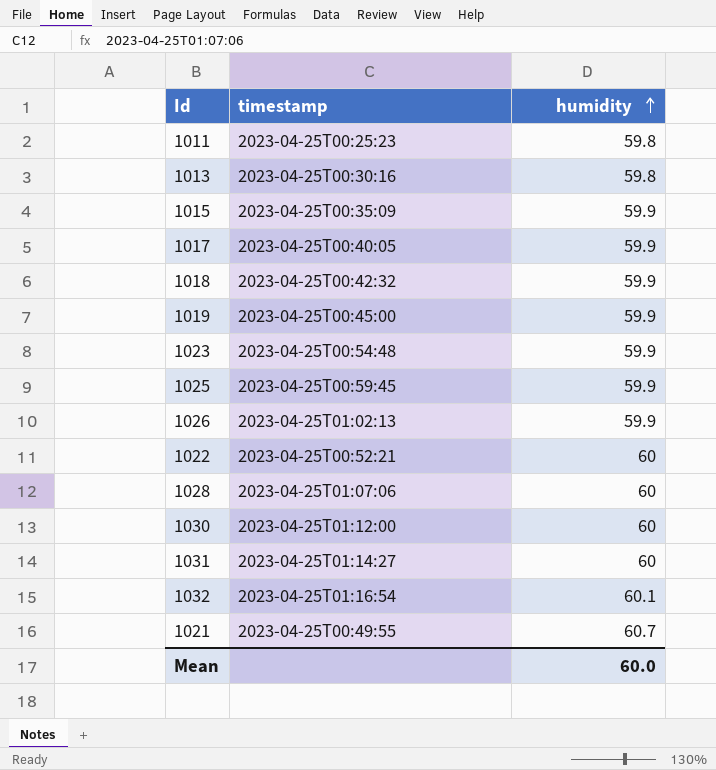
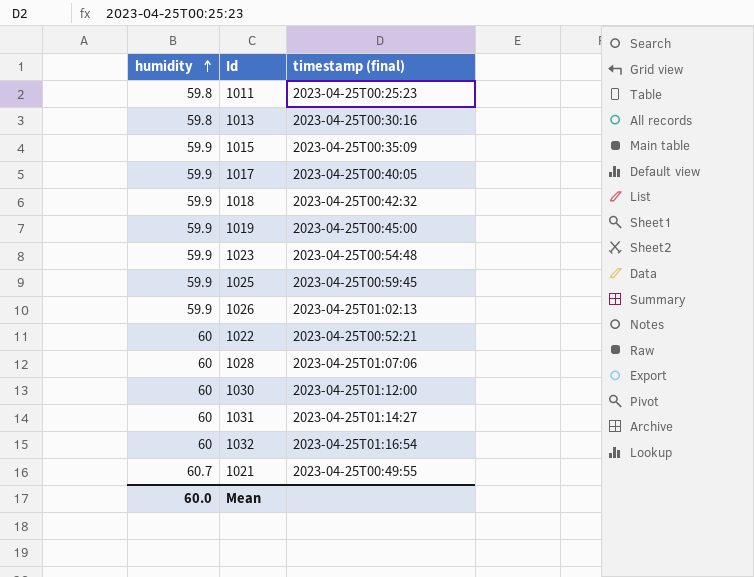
column humidity | position: 3 -> 1
column name: timestamp -> timestamp (final)
1032 | humidity: 60.1 -> 60

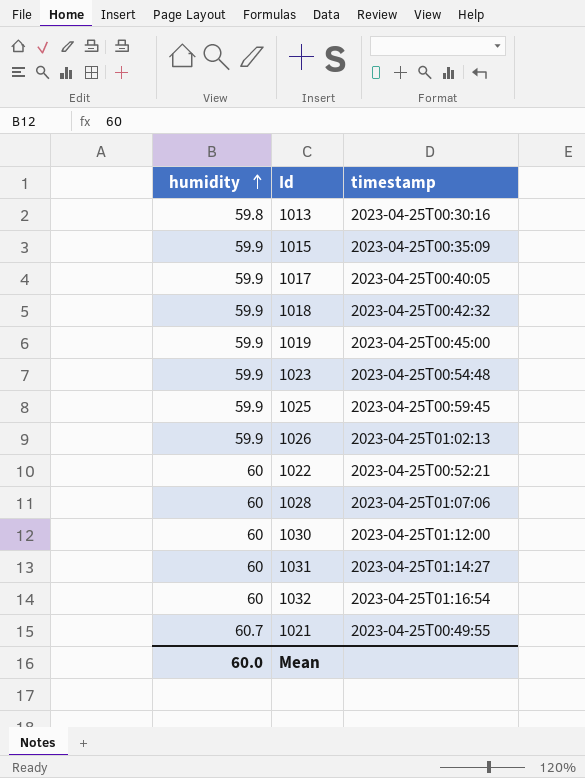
column name: timestamp (final) -> timestamp
row 1011: 59.8 | 2023-04-25T00:25:23 -> none

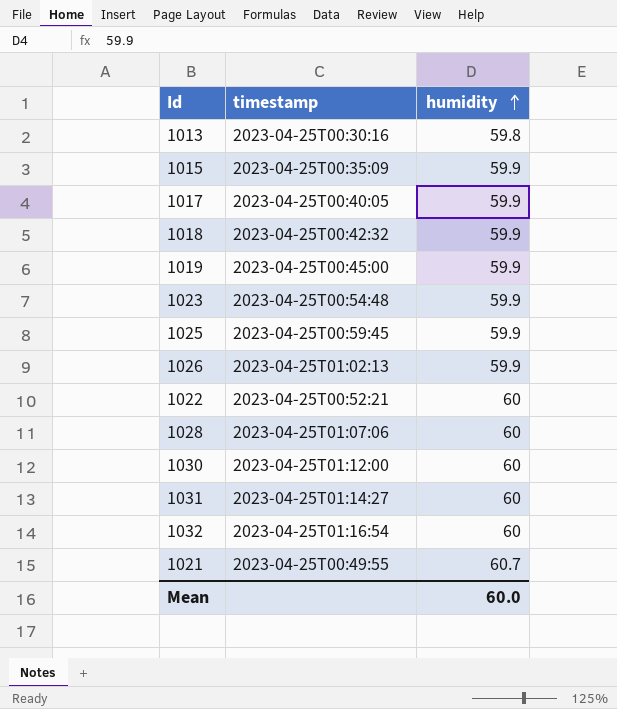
column humidity | position: 1 -> 3

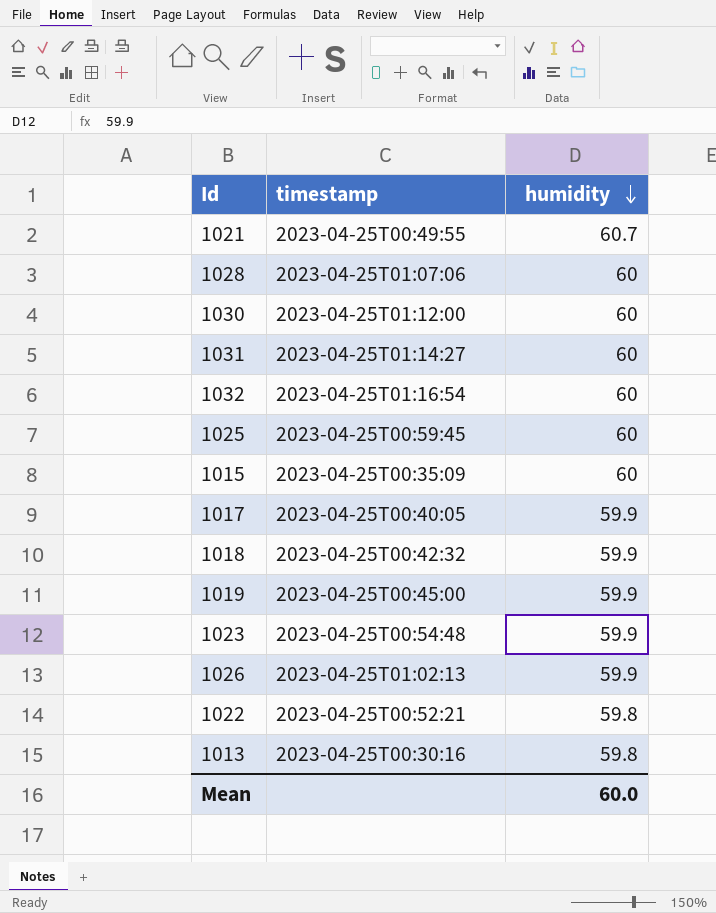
row order: humidity ascending -> humidity descending
1025 | humidity: 59.9 -> 60
1015 | humidity: 59.9 -> 60
1022 | humidity: 60 -> 59.8

